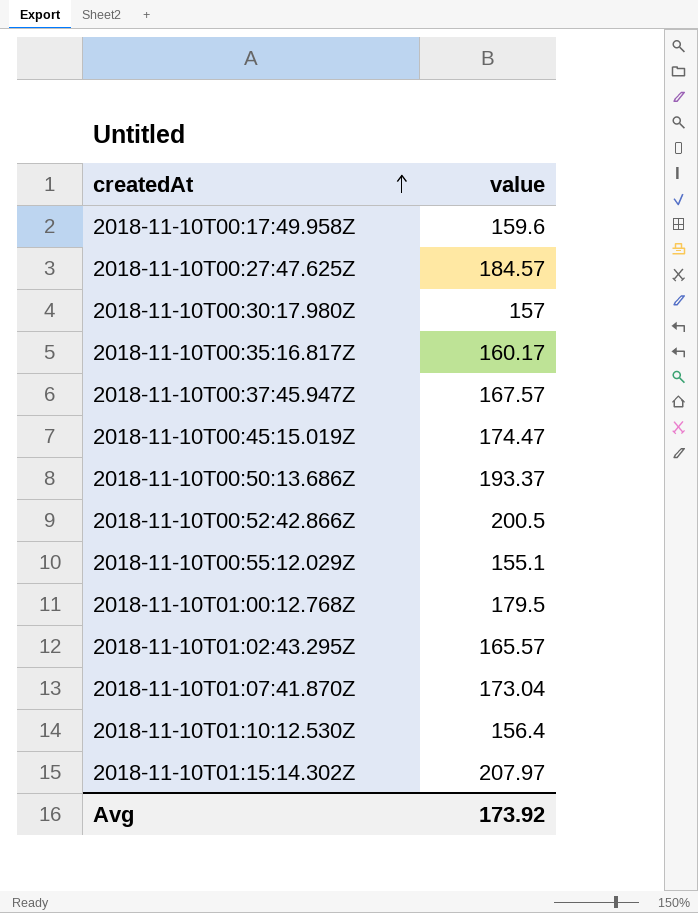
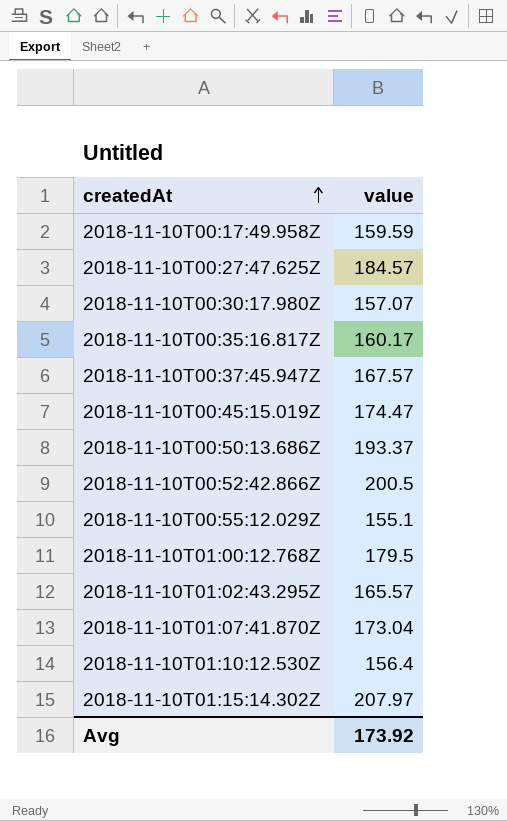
2018-11-10T00:17:49.958Z | value: 159.6 -> 159.59
2018-11-10T00:30:17.980Z | value: 157 -> 157.07

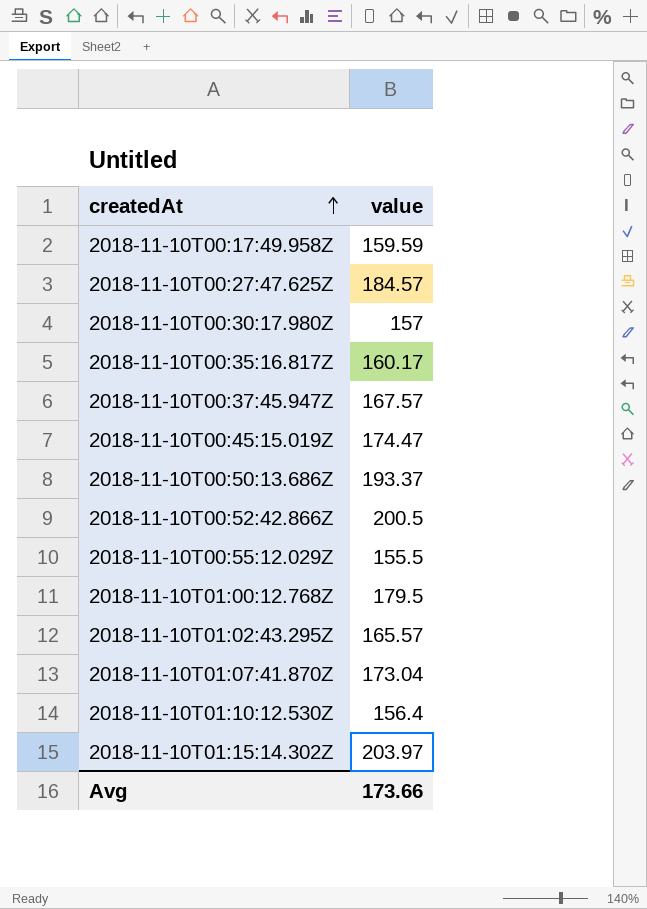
2018-11-10T00:30:17.980Z | value: 157.07 -> 157
2018-11-10T00:55:12.029Z | value: 155.1 -> 155.5
2018-11-10T01:15:14.302Z | value: 207.97 -> 203.97
Avg | value: 173.92 -> 173.66

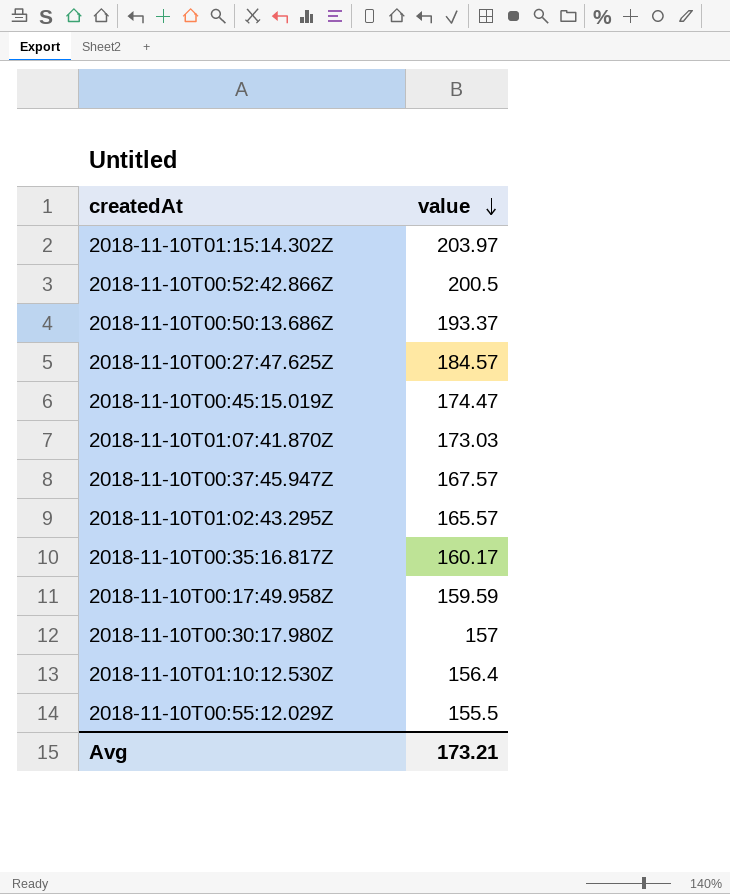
row order: createdAt ascending -> value descending
row 2018-11-10T01:00:12.768Z: 179.5 -> none
2018-11-10T01:07:41.870Z | value: 173.04 -> 173.03
Avg | value: 173.66 -> 173.21

